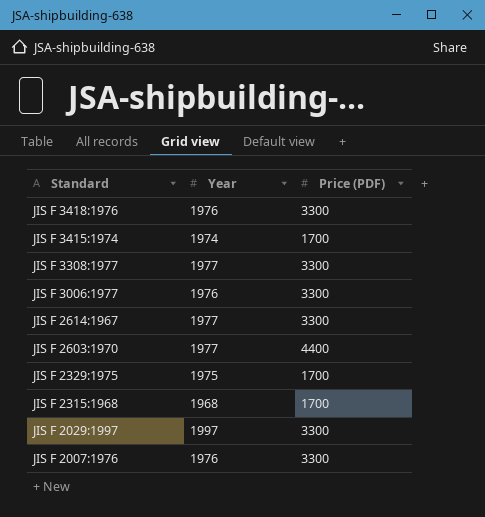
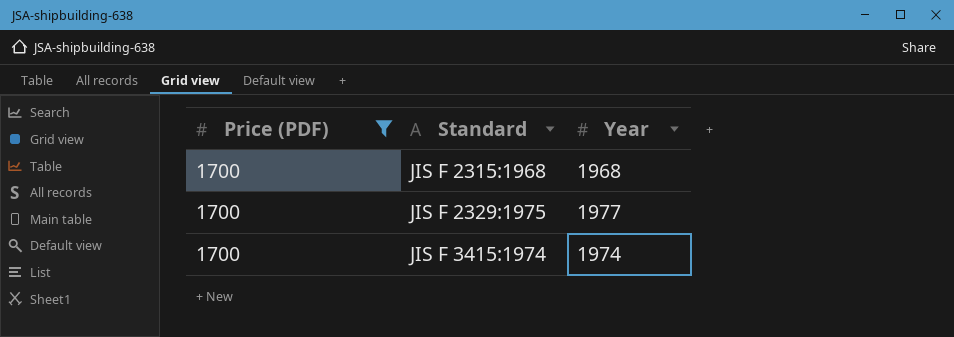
filter: none -> Price (PDF) = 1700
row order: Standard descending -> Standard ascending
column Price (PDF) | position: 3 -> 1
JIS F 2329:1975 | Year: 1975 -> 1977

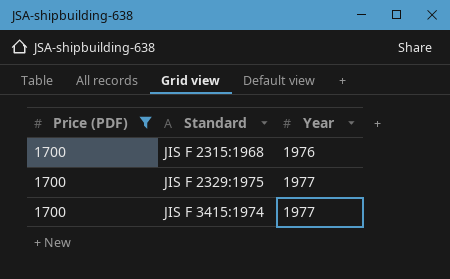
JIS F 2315:1968 | Year: 1968 -> 1976
JIS F 3415:1974 | Year: 1974 -> 1977

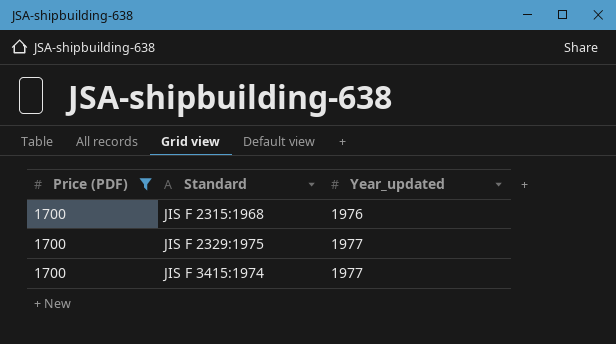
column name: Year -> Year_updated

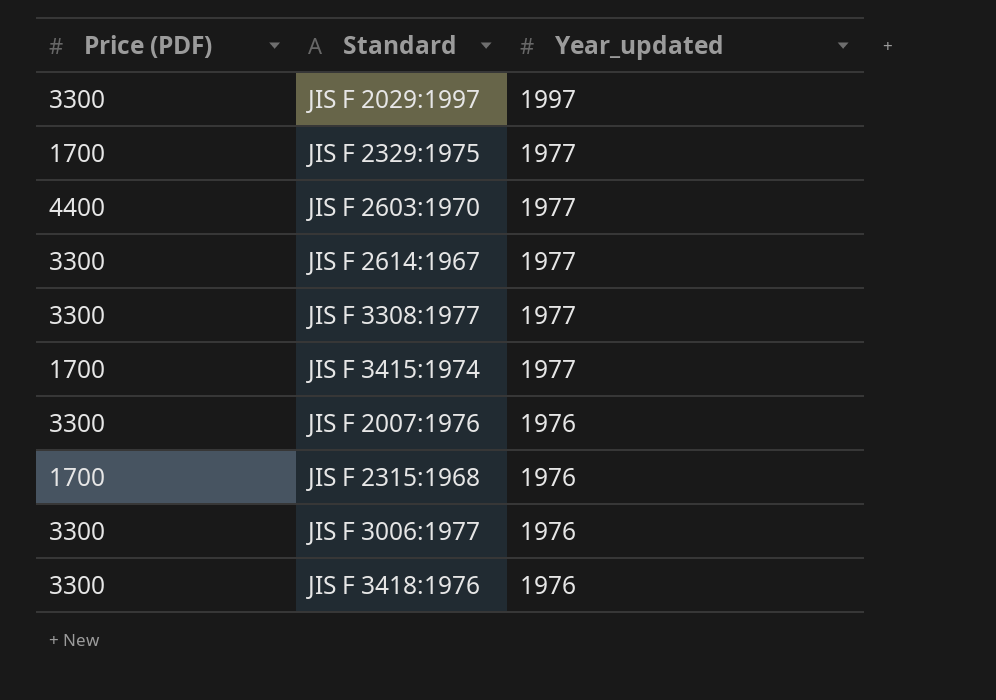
filter: Price (PDF) = 1700 -> none
row order: Standard ascending -> Year_updated descending

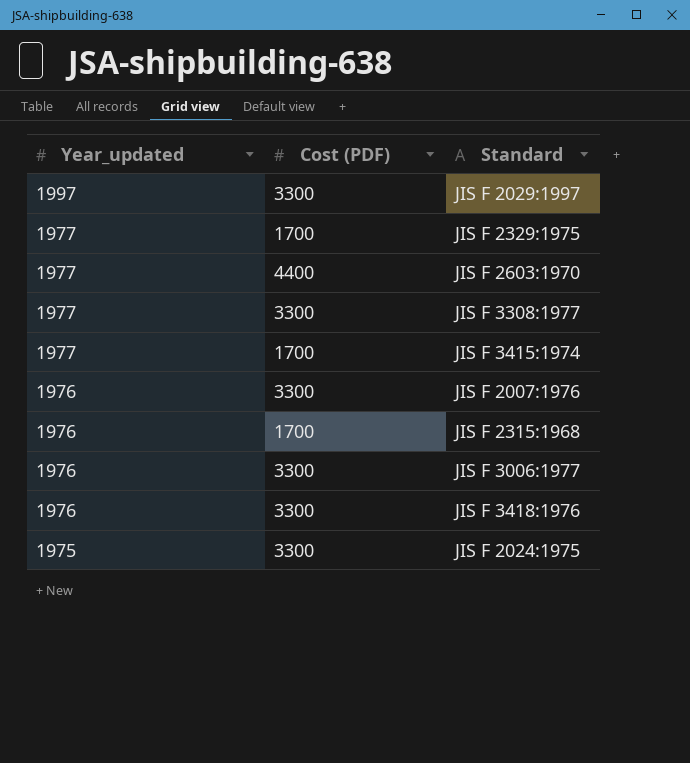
column Year_updated | position: 3 -> 1
column name: Price (PDF) -> Cost (PDF)
row JIS F 2614:1967: 3300 | 1977 -> none
row JIS F 2024:1975: none -> 1975 | 3300

